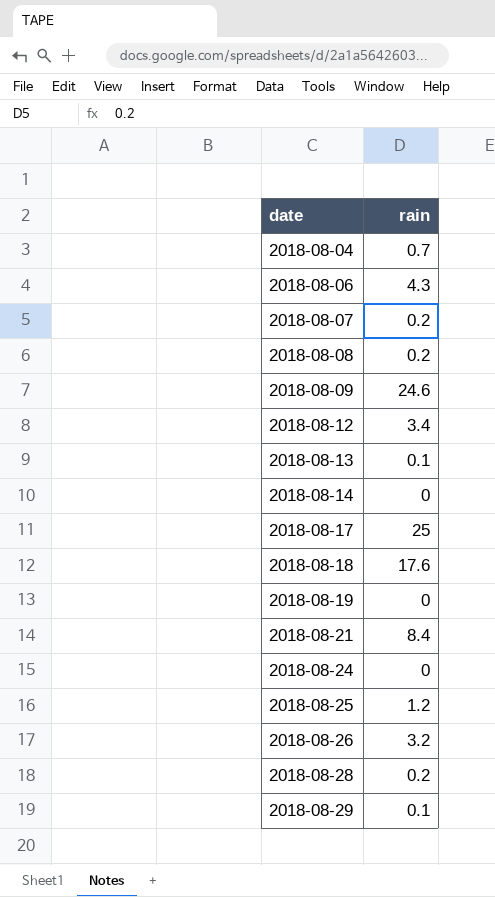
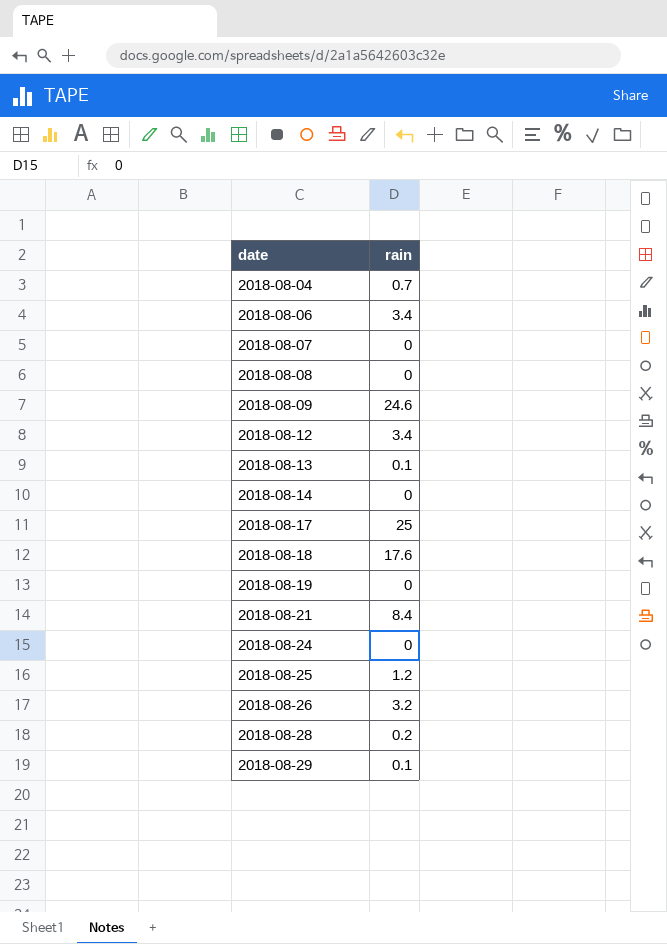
2018-08-06 | rain: 4.3 -> 3.4
2018-08-07 | rain: 0.2 -> 0
2018-08-08 | rain: 0.2 -> 0

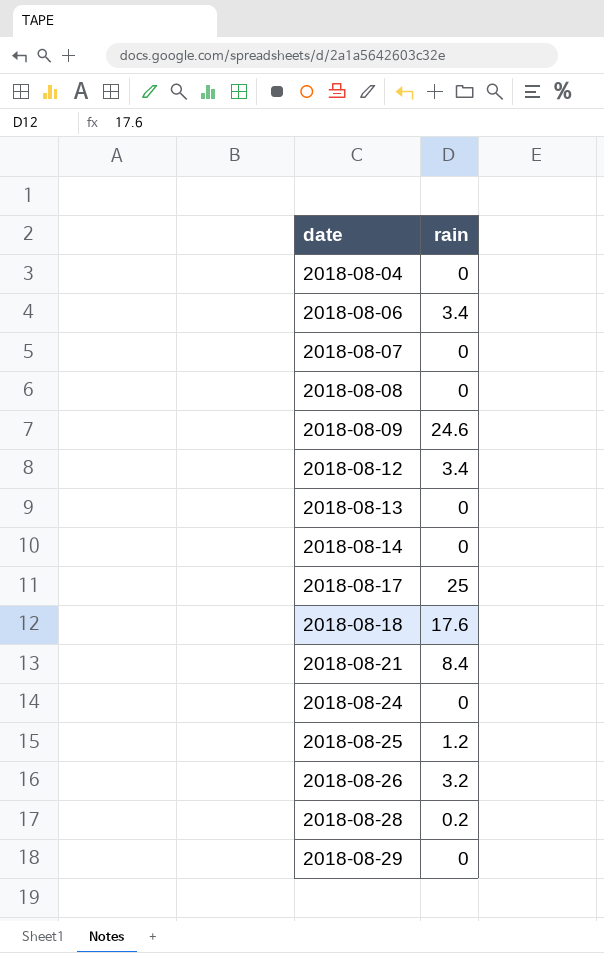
row 2018-08-19: 0 -> none
2018-08-04 | rain: 0.7 -> 0
2018-08-13 | rain: 0.1 -> 0
2018-08-29 | rain: 0.1 -> 0

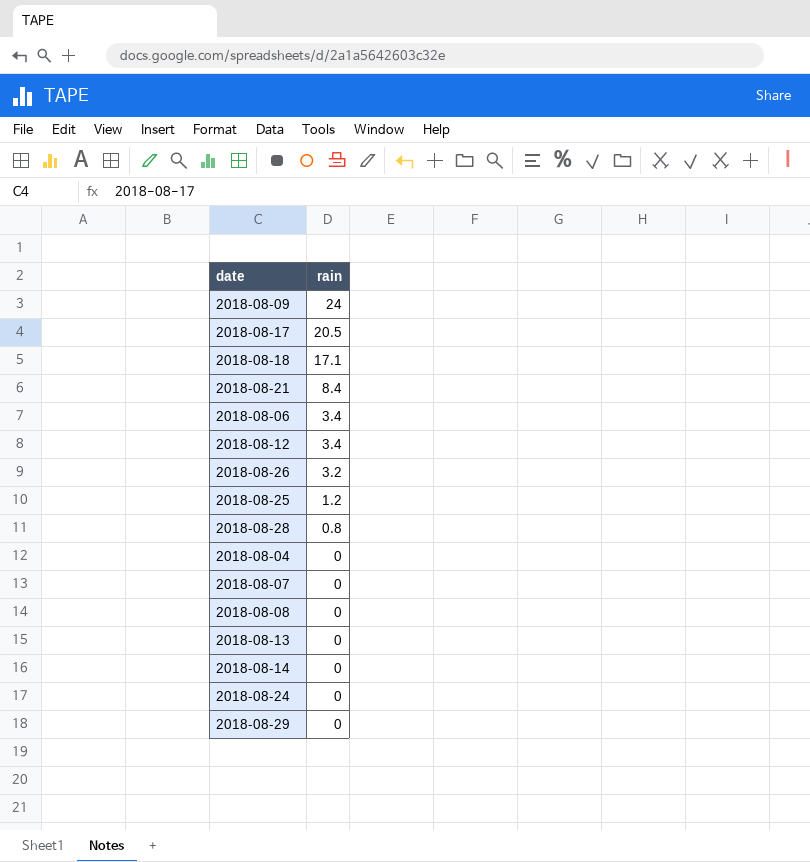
row order: date ascending -> rain descending
2018-08-09 | rain: 24.6 -> 24
2018-08-17 | rain: 25 -> 20.5
2018-08-18 | rain: 17.6 -> 17.1
2018-08-28 | rain: 0.2 -> 0.8

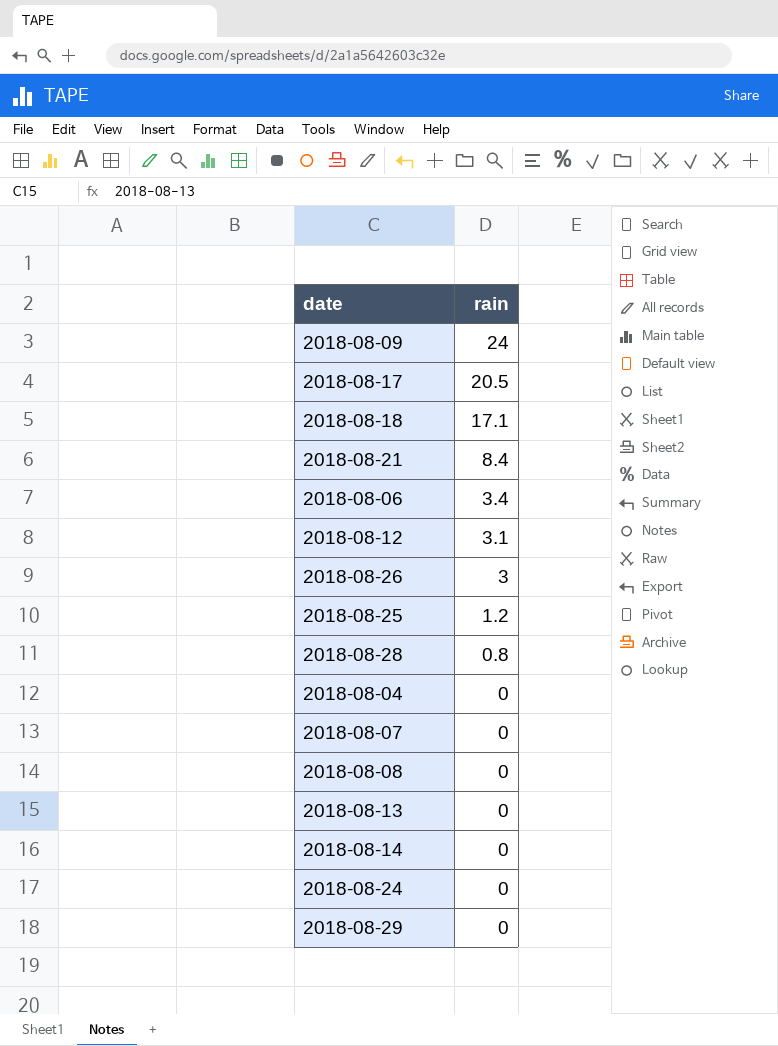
2018-08-12 | rain: 3.4 -> 3.1
2018-08-26 | rain: 3.2 -> 3

